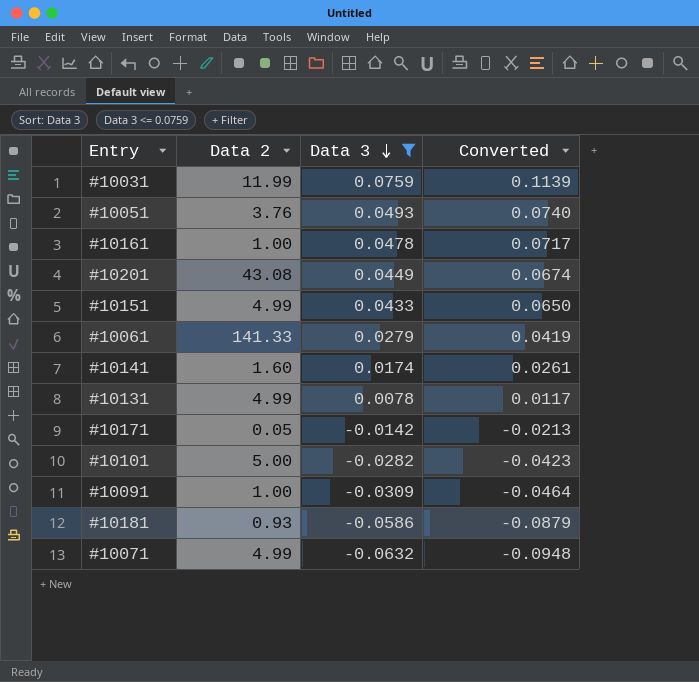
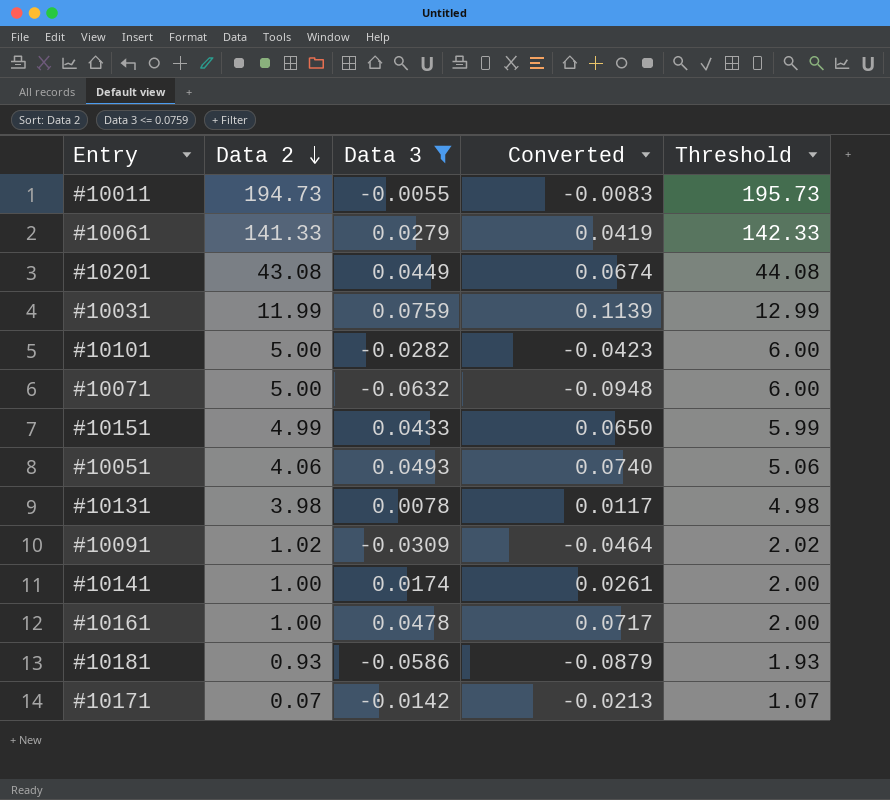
row order: Data 3 descending -> Data 2 descending
column Threshold | formula: none -> [Data 2] + 1
row #10011: none -> 194.73 | -0.0055 | -0.0083 | 195.73
#10071 | Data 2: 4.99 -> 5.00
#10051 | Data 2: 3.76 -> 4.06
#10131 | Data 2: 4.99 -> 3.98
#10091 | Data 2: 1.00 -> 1.02
#10141 | Data 2: 1.60 -> 1.00
#10171 | Data 2: 0.05 -> 0.07

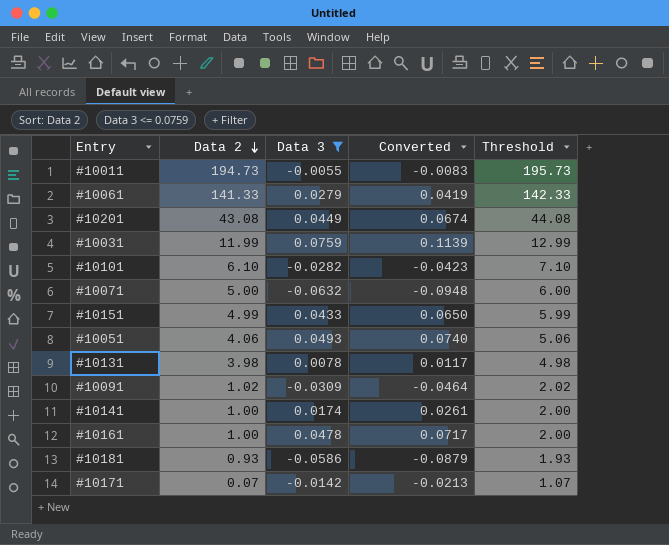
#10101 | Data 2: 5.00 -> 6.10
#10101 | Threshold: 6.00 -> 7.10

